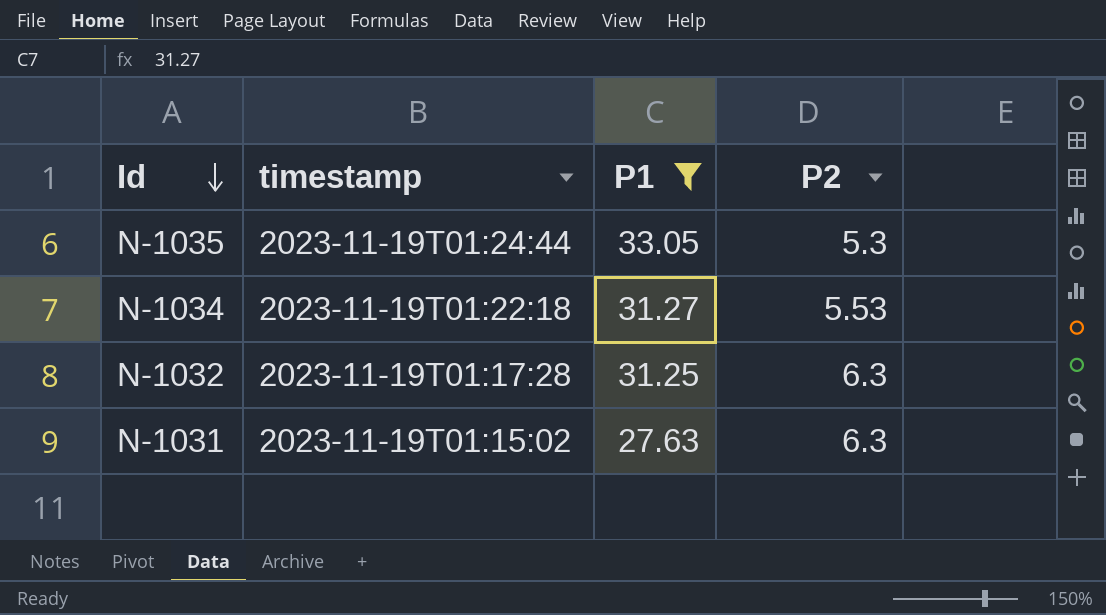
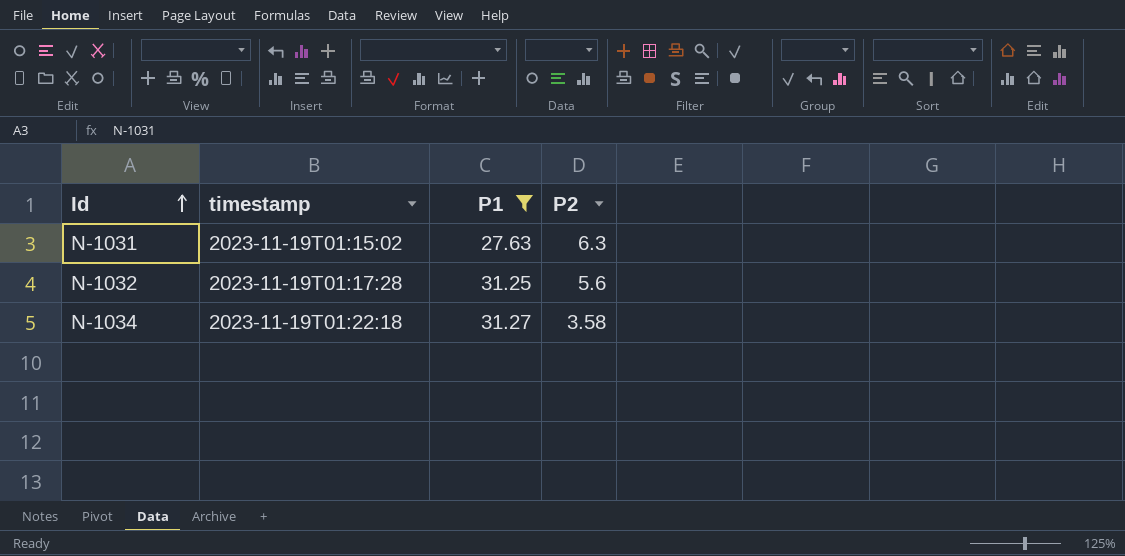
row order: Id descending -> Id ascending
row N-1035: 2023-11-19T01:24:44 | 33.05 | 5.3 -> none
N-1032 | P2: 6.3 -> 5.6
N-1034 | P2: 5.53 -> 3.58

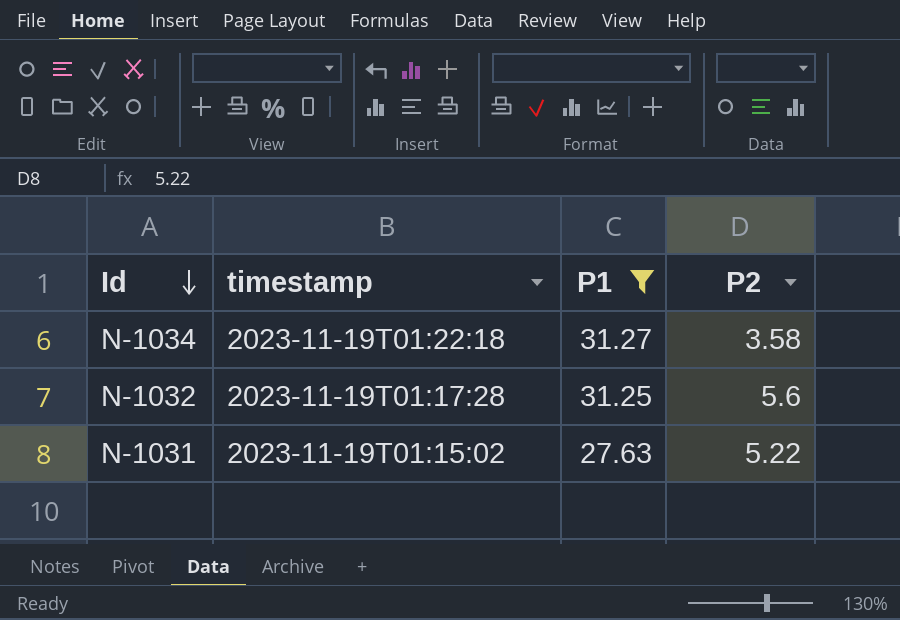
row order: Id ascending -> Id descending
N-1031 | P2: 6.3 -> 5.22

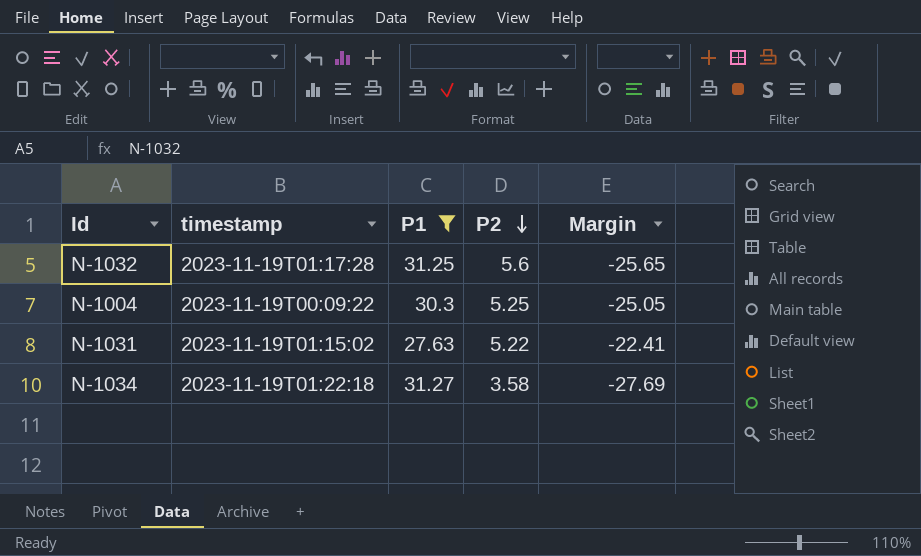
row order: Id descending -> P2 descending
column Margin | formula: none -> [P2] - [P1]
row N-1004: none -> 2023-11-19T00:09:22 | 30.3 | 5.25 | -25.05

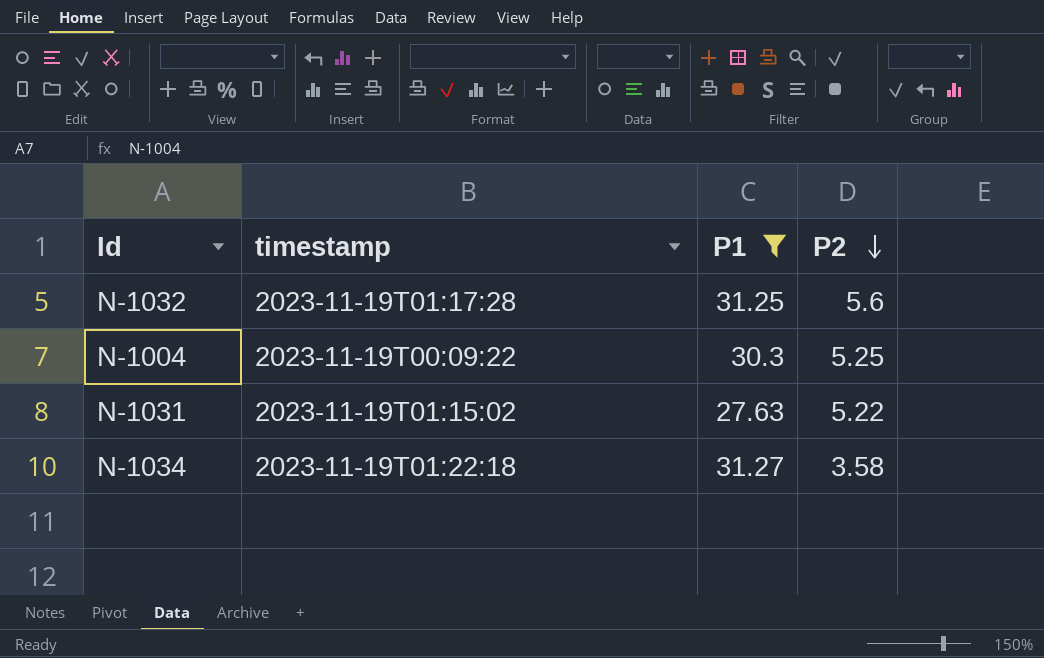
column Margin | formula: [P2] - [P1] -> none

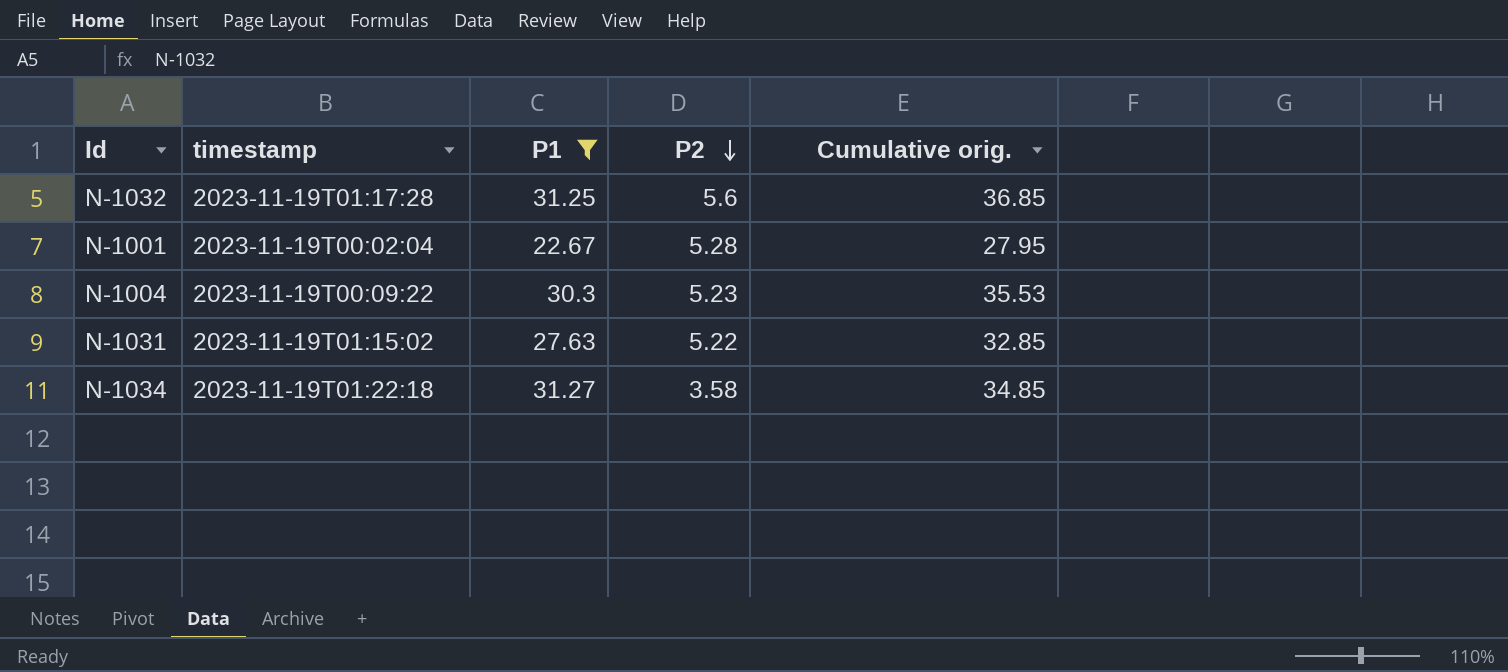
column Cumulative orig. | formula: none -> [P1] + [P2]
row N-1001: none -> 2023-11-19T00:02:04 | 22.67 | 5.28 | 27.95
N-1004 | P2: 5.25 -> 5.23

